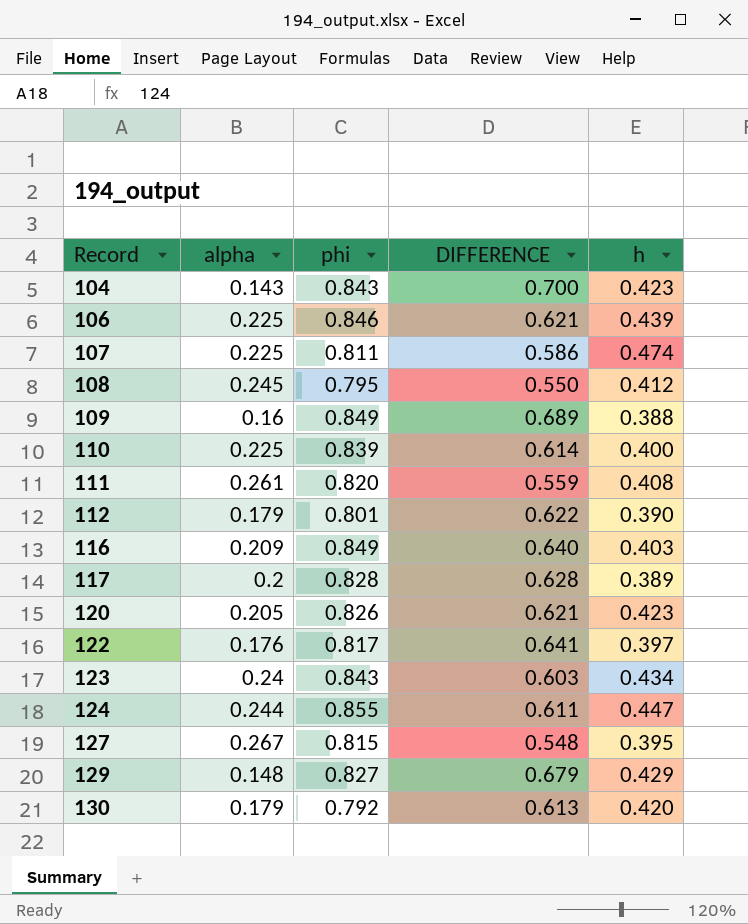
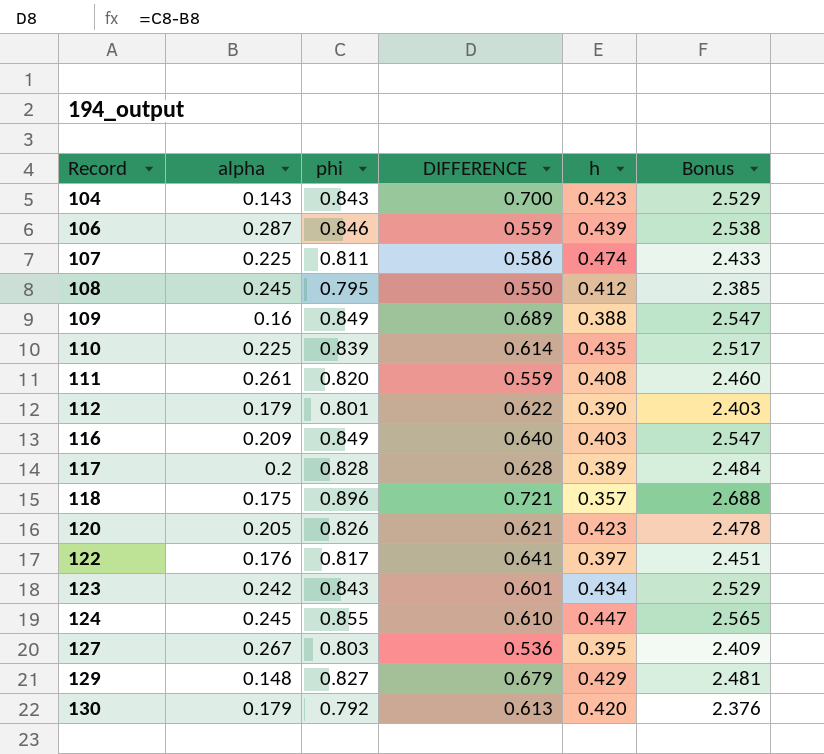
column Bonus | formula: none -> [phi] * 3
106 | alpha: 0.225 -> 0.287
106 | DIFFERENCE: 0.621 -> 0.559
110 | h: 0.400 -> 0.435
row 118: none -> 0.175 | 0.896 | 0.721 | 0.357 | 2.688
123 | alpha: 0.24 -> 0.242
123 | DIFFERENCE: 0.603 -> 0.601
124 | alpha: 0.244 -> 0.245
124 | DIFFERENCE: 0.611 -> 0.610
127 | phi: 0.815 -> 0.803
127 | DIFFERENCE: 0.548 -> 0.536

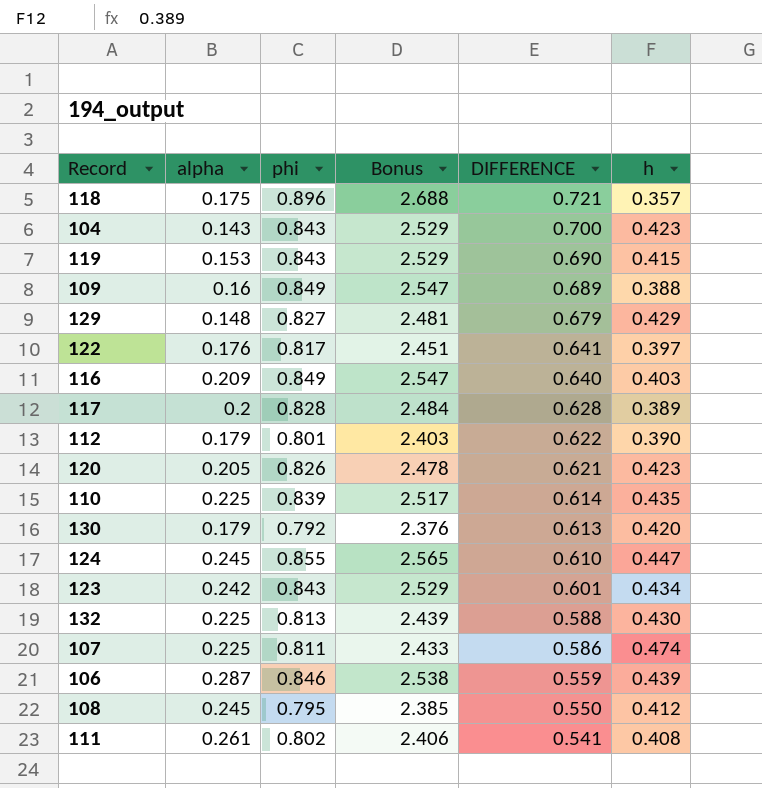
row order: Record ascending -> DIFFERENCE descending
column Bonus | position: 6 -> 4
row 127: 0.267 | 0.803 | 0.536 | 0.395 | 2.409 -> none
row 119: none -> 0.153 | 0.843 | 2.529 | 0.690 | 0.415
row 132: none -> 0.225 | 0.813 | 2.439 | 0.588 | 0.430
111 | phi: 0.820 -> 0.802
111 | Bonus: 2.460 -> 2.406
111 | DIFFERENCE: 0.559 -> 0.541

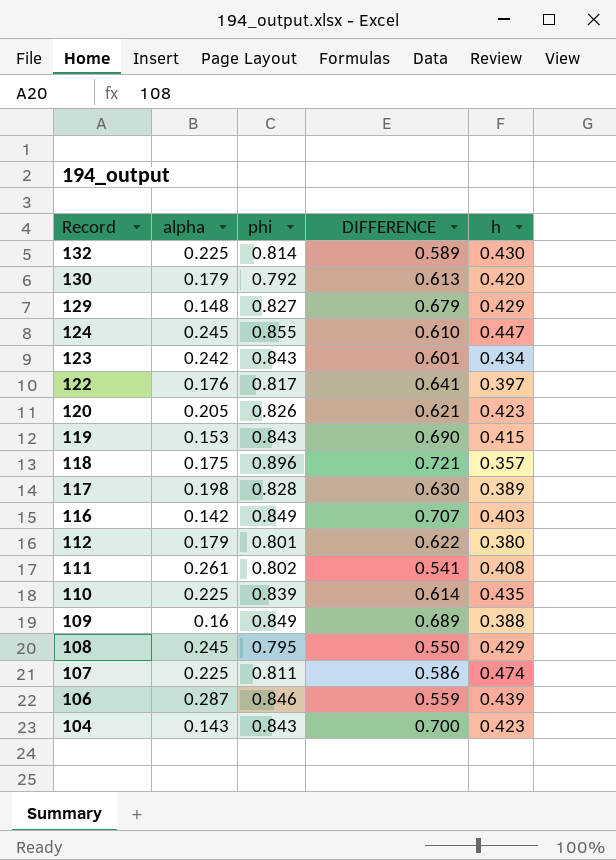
row order: DIFFERENCE descending -> Record descending
column Bonus | formula: [phi] * 3 -> none
132 | phi: 0.813 -> 0.814
132 | DIFFERENCE: 0.588 -> 0.589
117 | alpha: 0.2 -> 0.198
117 | DIFFERENCE: 0.628 -> 0.630
116 | alpha: 0.209 -> 0.142
116 | DIFFERENCE: 0.640 -> 0.707
112 | h: 0.390 -> 0.380
108 | h: 0.412 -> 0.429

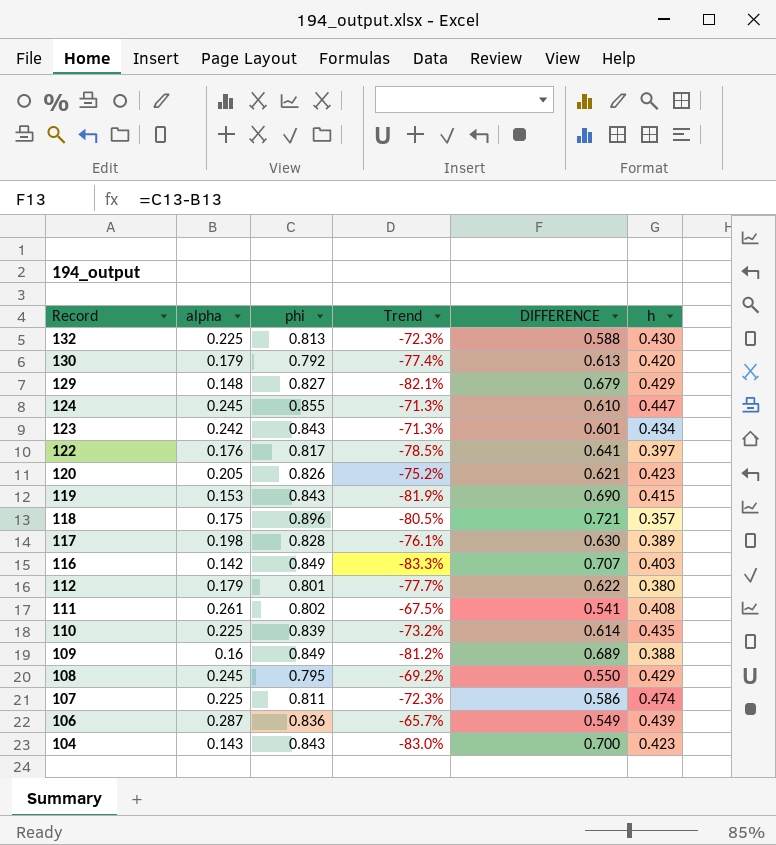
column Trend | formula: none -> ([alpha] - [phi]) / [phi]
132 | phi: 0.814 -> 0.813
132 | DIFFERENCE: 0.589 -> 0.588
106 | phi: 0.846 -> 0.836
106 | DIFFERENCE: 0.559 -> 0.549

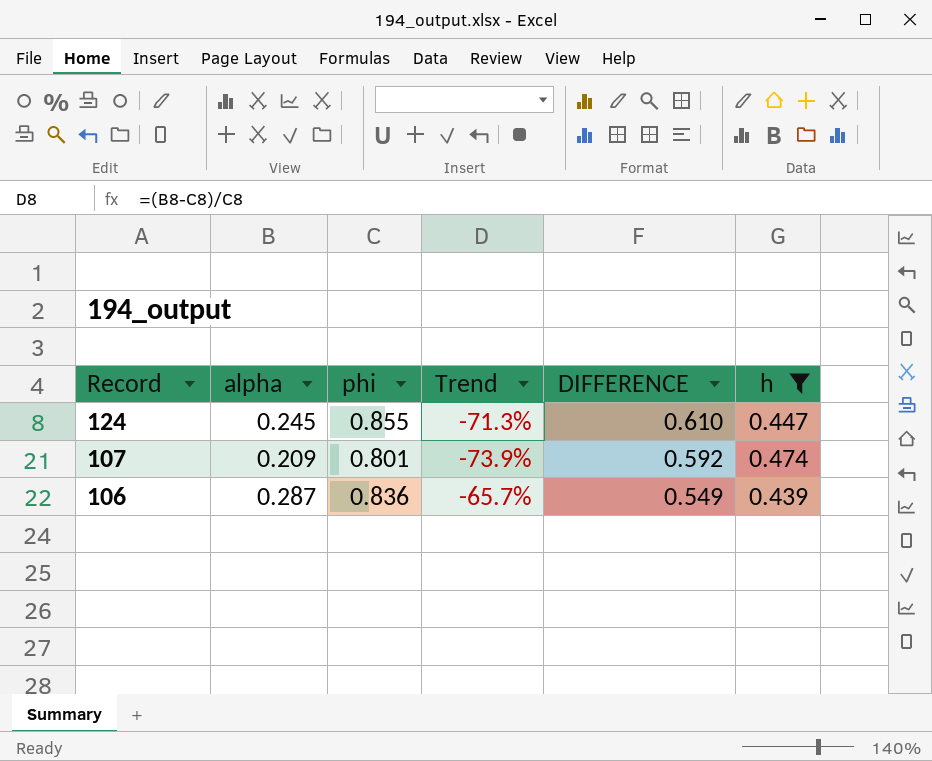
filter: none -> h >= 0.439
107 | alpha: 0.225 -> 0.209
107 | phi: 0.811 -> 0.801
107 | Trend: -72.3% -> -73.9%
107 | DIFFERENCE: 0.586 -> 0.592

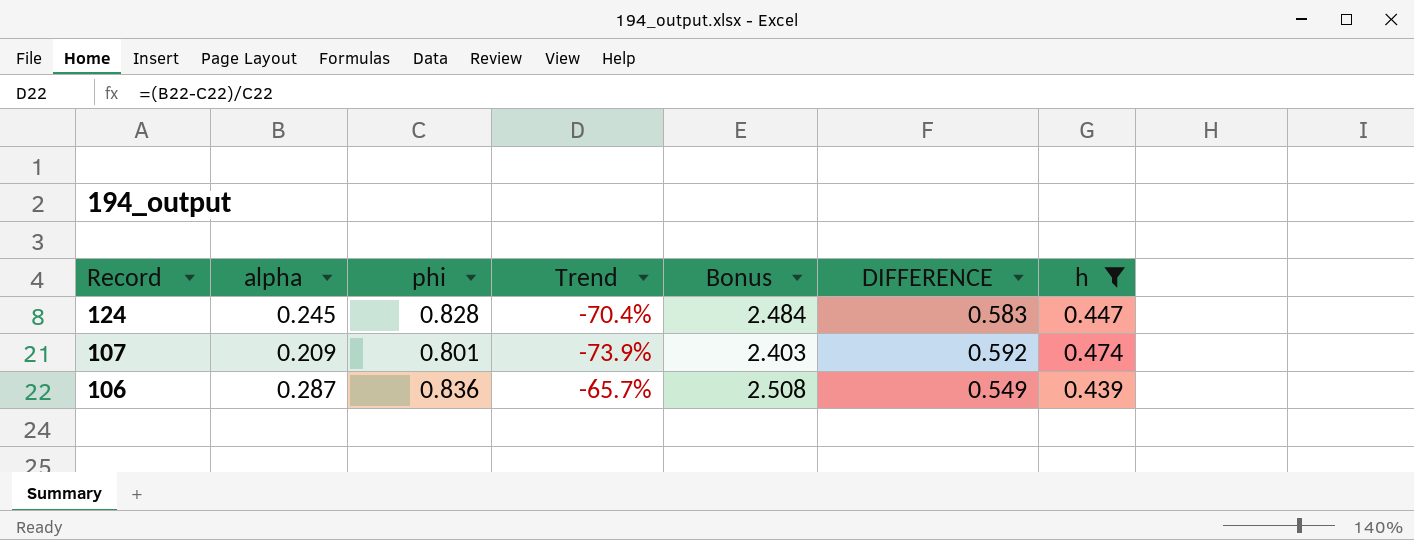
column Bonus | formula: none -> [phi] * 3
124 | phi: 0.855 -> 0.828
124 | Trend: -71.3% -> -70.4%
124 | DIFFERENCE: 0.610 -> 0.583

